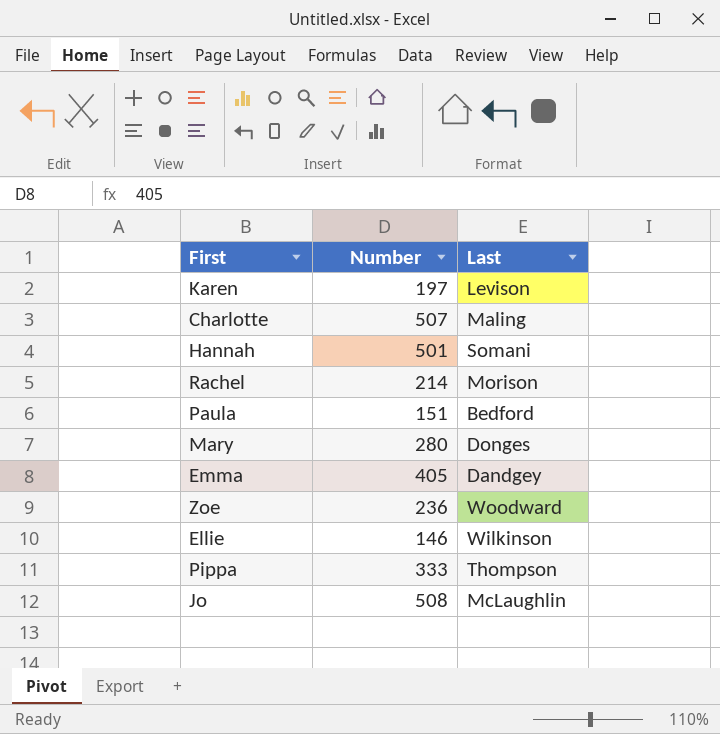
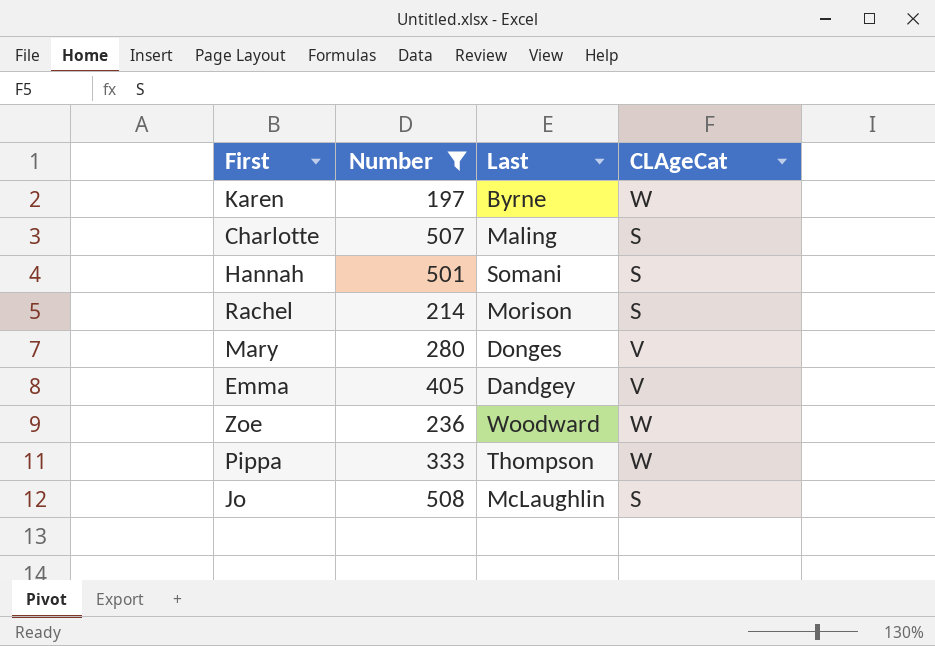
filter: none -> Number >= 197
column CLAgeCat | position: none -> 4
Karen | Last: Levison -> Byrne

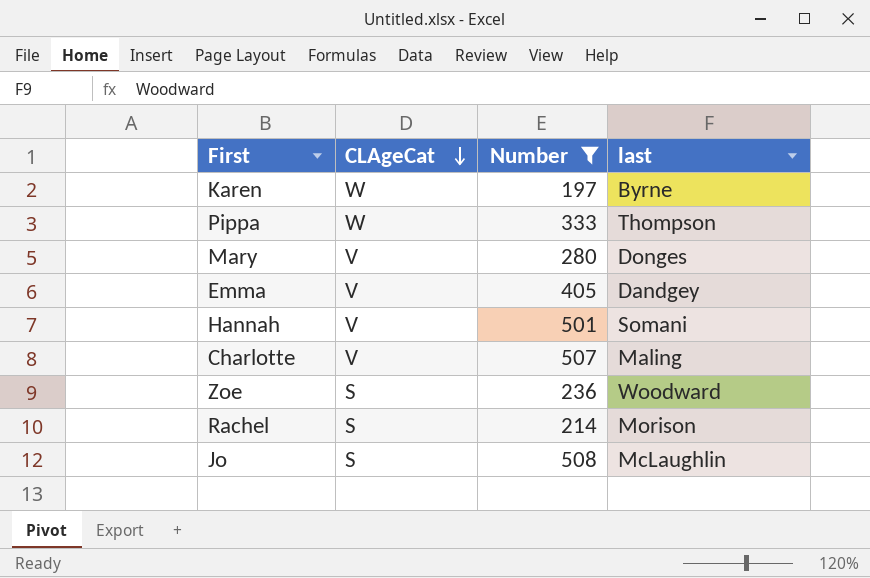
row order: none -> CLAgeCat descending
column CLAgeCat | position: 4 -> 2
column name: Last -> last
Hannah | CLAgeCat: S -> V
Charlotte | CLAgeCat: S -> V
Zoe | CLAgeCat: W -> S

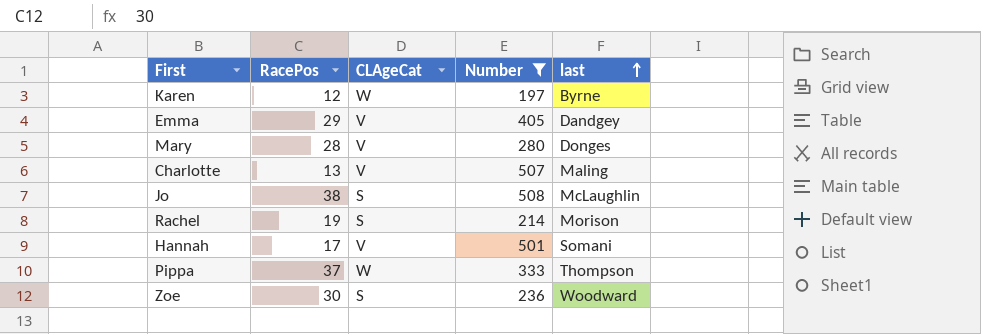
row order: CLAgeCat descending -> last ascending
column RacePos | position: none -> 2

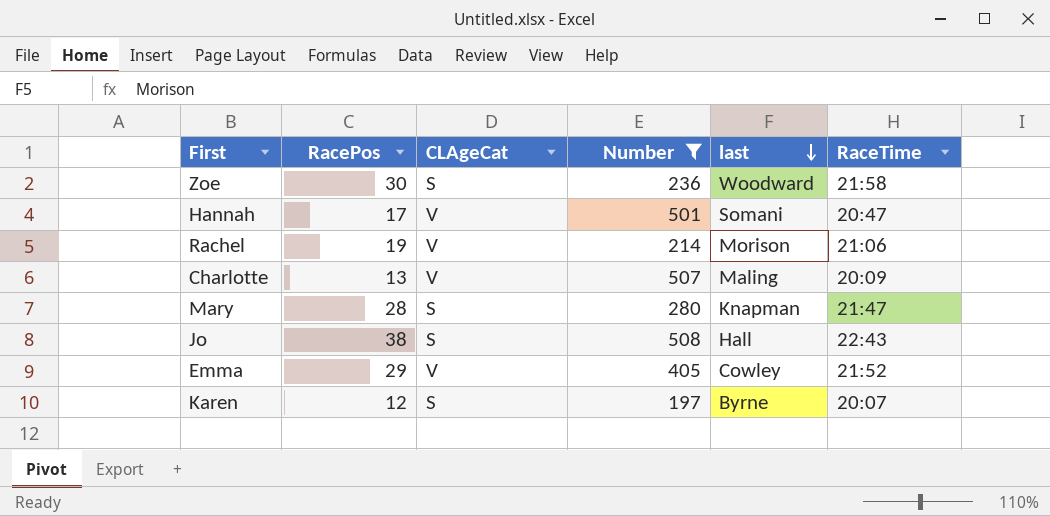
row order: last ascending -> last descending
column RaceTime | position: none -> 6
row Pippa: 37 | W | 333 | Thompson -> none
Rachel | CLAgeCat: S -> V
Mary | CLAgeCat: V -> S
Mary | last: Donges -> Knapman
Jo | last: McLaughlin -> Hall
Emma | last: Dandgey -> Cowley
Karen | CLAgeCat: W -> S

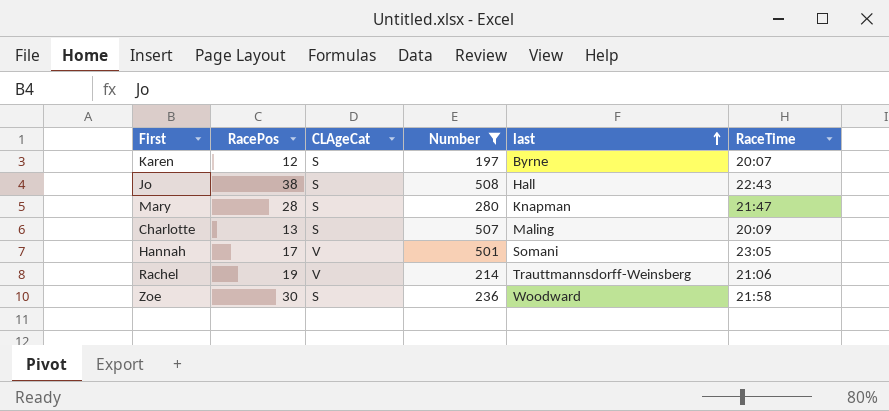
row order: last descending -> last ascending
row Emma: 29 | V | 405 | Cowley | 21:52 -> none
Charlotte | CLAgeCat: V -> S
Hannah | RaceTime: 20:47 -> 23:05
Rachel | last: Morison -> Trauttmannsdorff-Weinsberg

